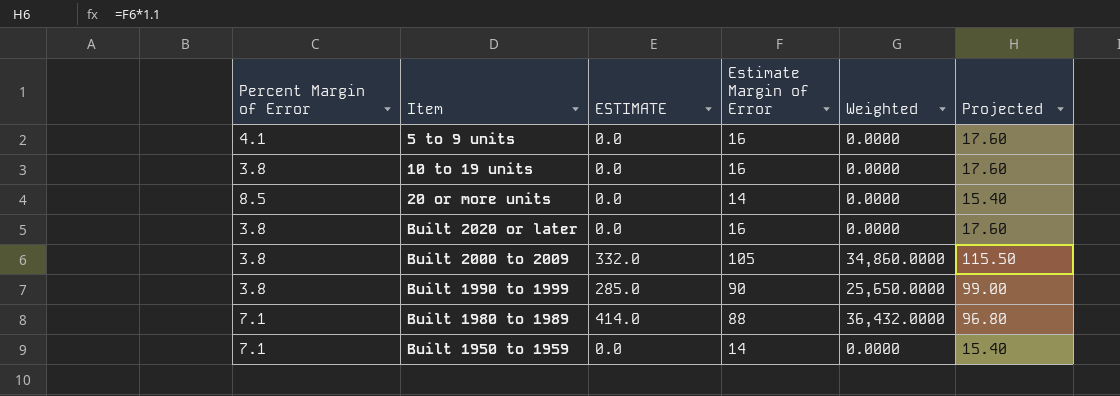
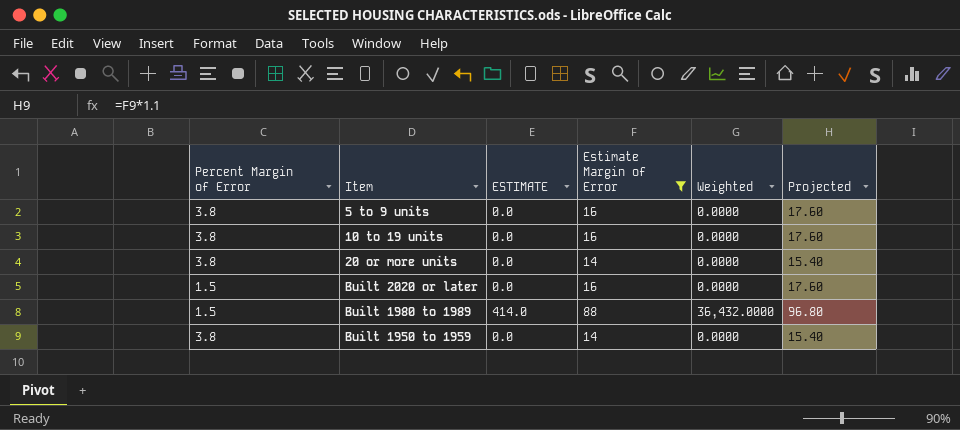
filter: none -> Estimate Margin of Error <= 88
5 to 9 units | Percent Margin of Error: 4.1 -> 3.8
20 or more units | Percent Margin of Error: 8.5 -> 3.8
Built 2020 or later | Percent Margin of Error: 3.8 -> 1.5
Built 1980 to 1989 | Percent Margin of Error: 7.1 -> 1.5
Built 1950 to 1959 | Percent Margin of Error: 7.1 -> 3.8

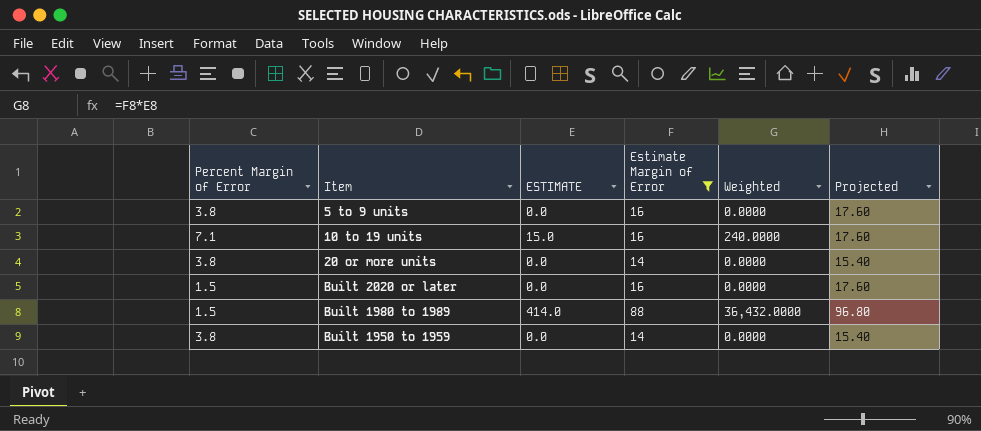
10 to 19 units | Percent Margin of Error: 3.8 -> 7.1
10 to 19 units | ESTIMATE: 0.0 -> 15.0
10 to 19 units | Weighted: 0.0000 -> 240.0000

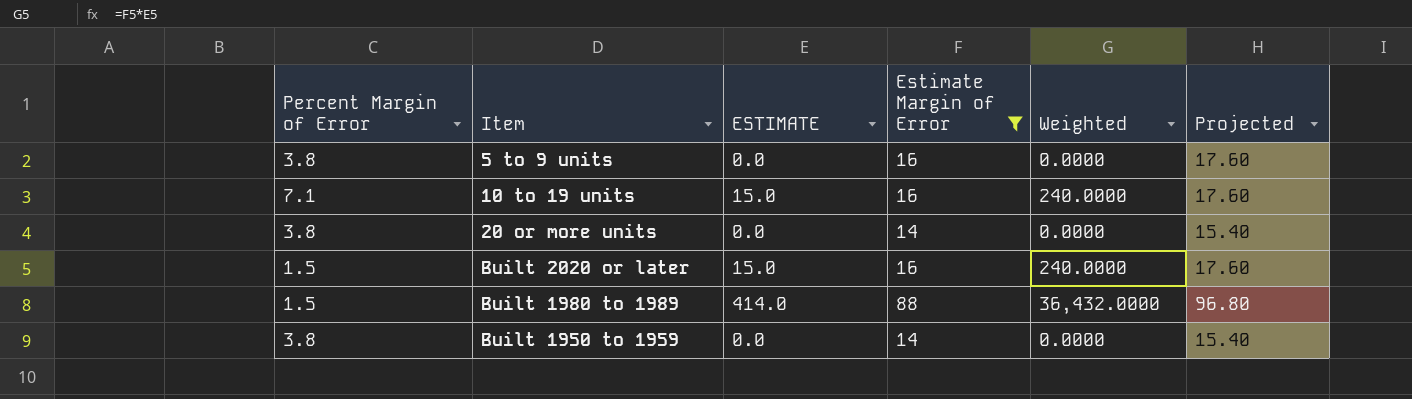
Built 2020 or later | ESTIMATE: 0.0 -> 15.0
Built 2020 or later | Weighted: 0.0000 -> 240.0000

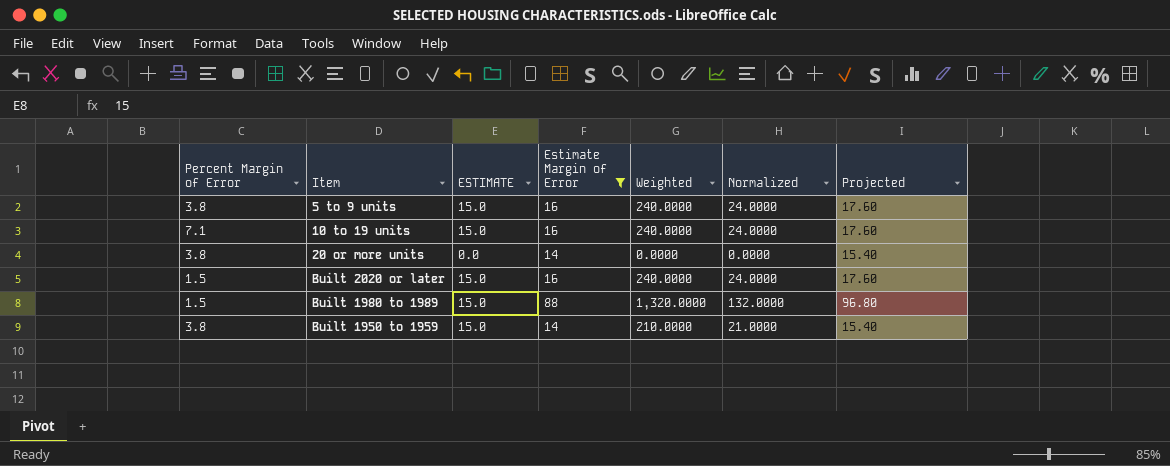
column Normalized | formula: none -> [Weighted] * 0.1
5 to 9 units | ESTIMATE: 0.0 -> 15.0
5 to 9 units | Weighted: 0.0000 -> 240.0000
Built 1980 to 1989 | ESTIMATE: 414.0 -> 15.0
Built 1980 to 1989 | Weighted: 36,432.0000 -> 1,320.0000
Built 1950 to 1959 | ESTIMATE: 0.0 -> 15.0
Built 1950 to 1959 | Weighted: 0.0000 -> 210.0000

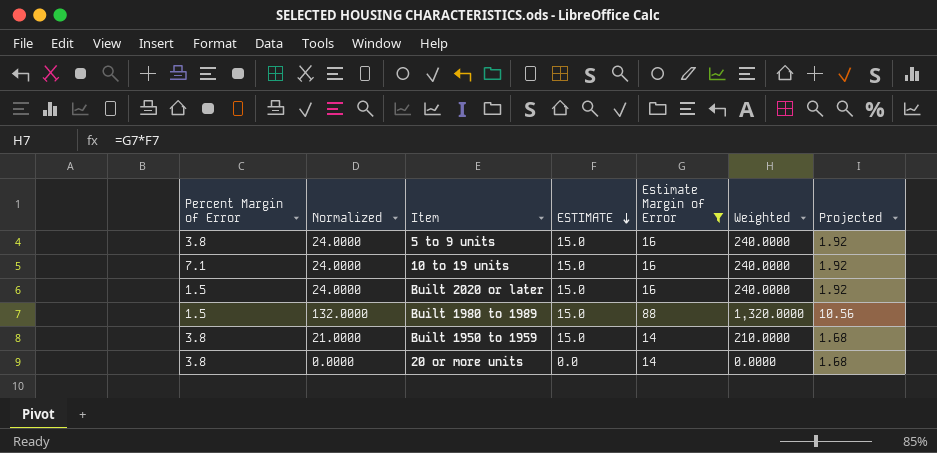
row order: none -> ESTIMATE descending
column Normalized | position: 6 -> 2
column Projected | formula: [Estimate Margin of Error] * 1.1 -> [Estimate Margin of Error] * 0.12

